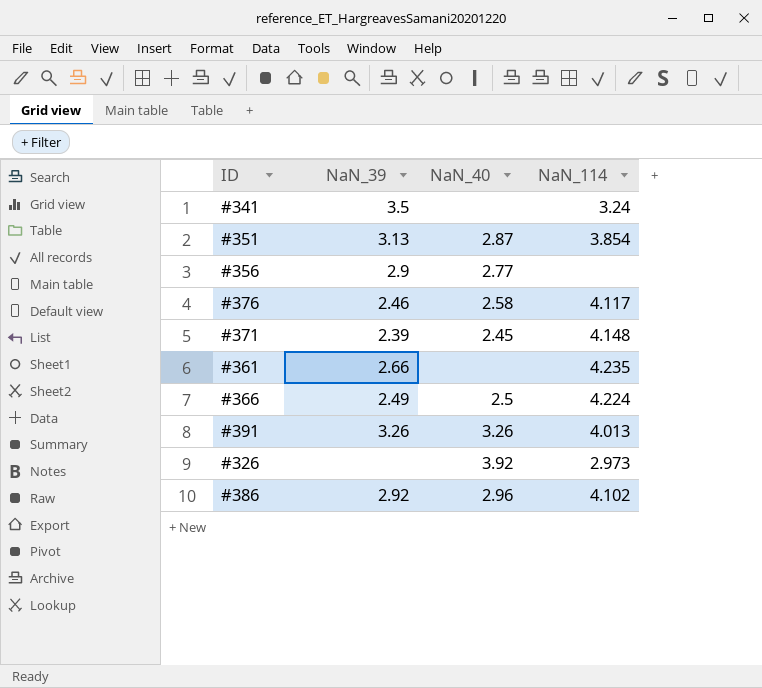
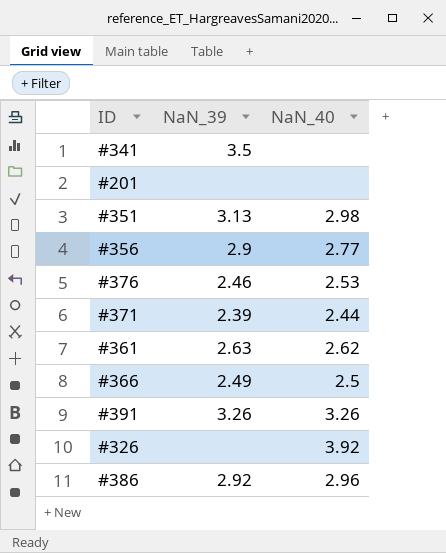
column NaN_114 | position: 4 -> none
row #201: none -> none | none
#351 | NaN_40: 2.87 -> 2.98
#376 | NaN_40: 2.58 -> 2.53
#371 | NaN_40: 2.45 -> 2.44
#361 | NaN_39: 2.66 -> 2.63
#361 | NaN_40: none -> 2.62

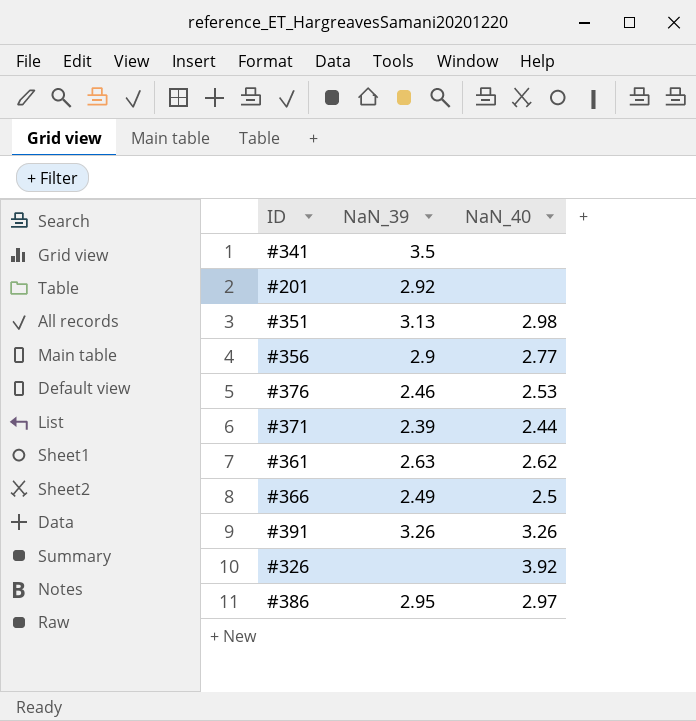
#201 | NaN_39: none -> 2.92
#386 | NaN_39: 2.92 -> 2.95
#386 | NaN_40: 2.96 -> 2.97

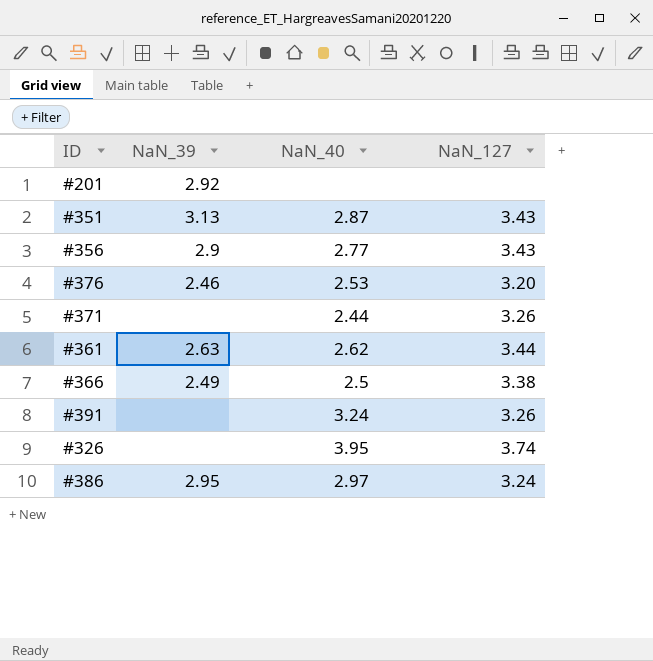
column NaN_127 | position: none -> 4
row #341: 3.5 | none -> none
#351 | NaN_40: 2.98 -> 2.87
#371 | NaN_39: 2.39 -> none
#391 | NaN_39: 3.26 -> none
#391 | NaN_40: 3.26 -> 3.24
#326 | NaN_40: 3.92 -> 3.95

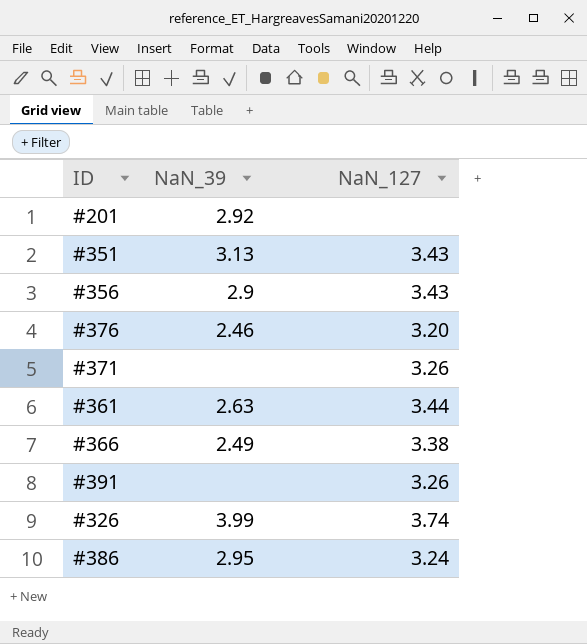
column NaN_40 | position: 3 -> none
#326 | NaN_39: none -> 3.99

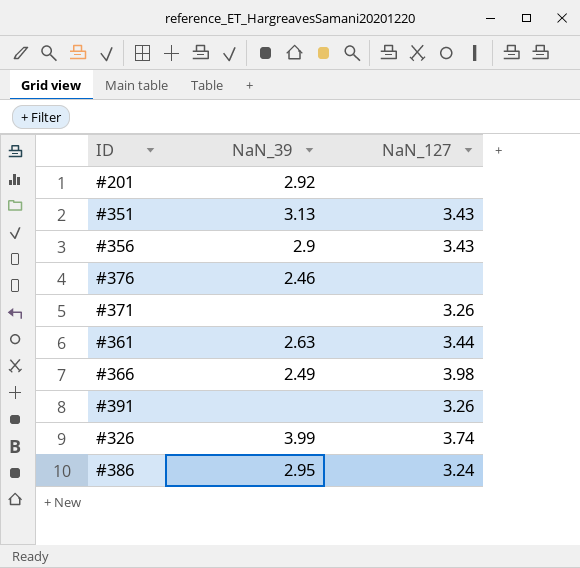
#376 | NaN_127: 3.20 -> none
#366 | NaN_127: 3.38 -> 3.98

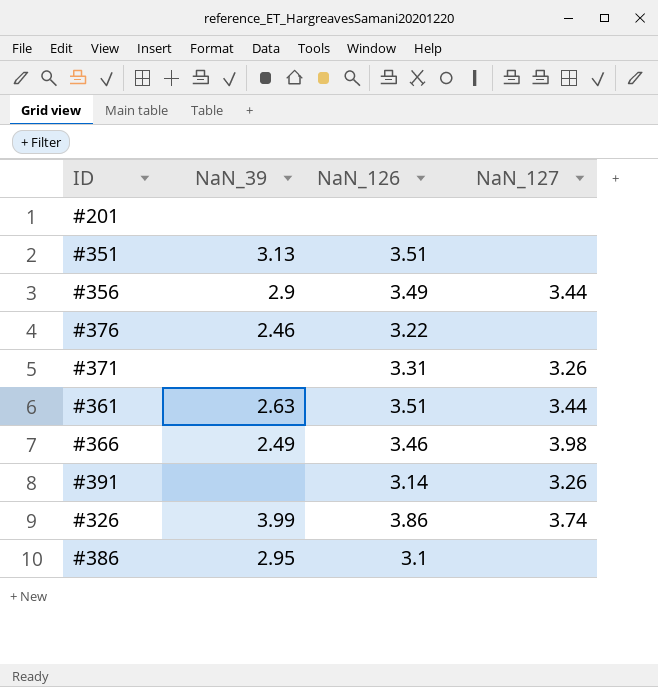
column NaN_126 | position: none -> 3
#201 | NaN_39: 2.92 -> none
#351 | NaN_127: 3.43 -> none
#356 | NaN_127: 3.43 -> 3.44
#386 | NaN_127: 3.24 -> none

